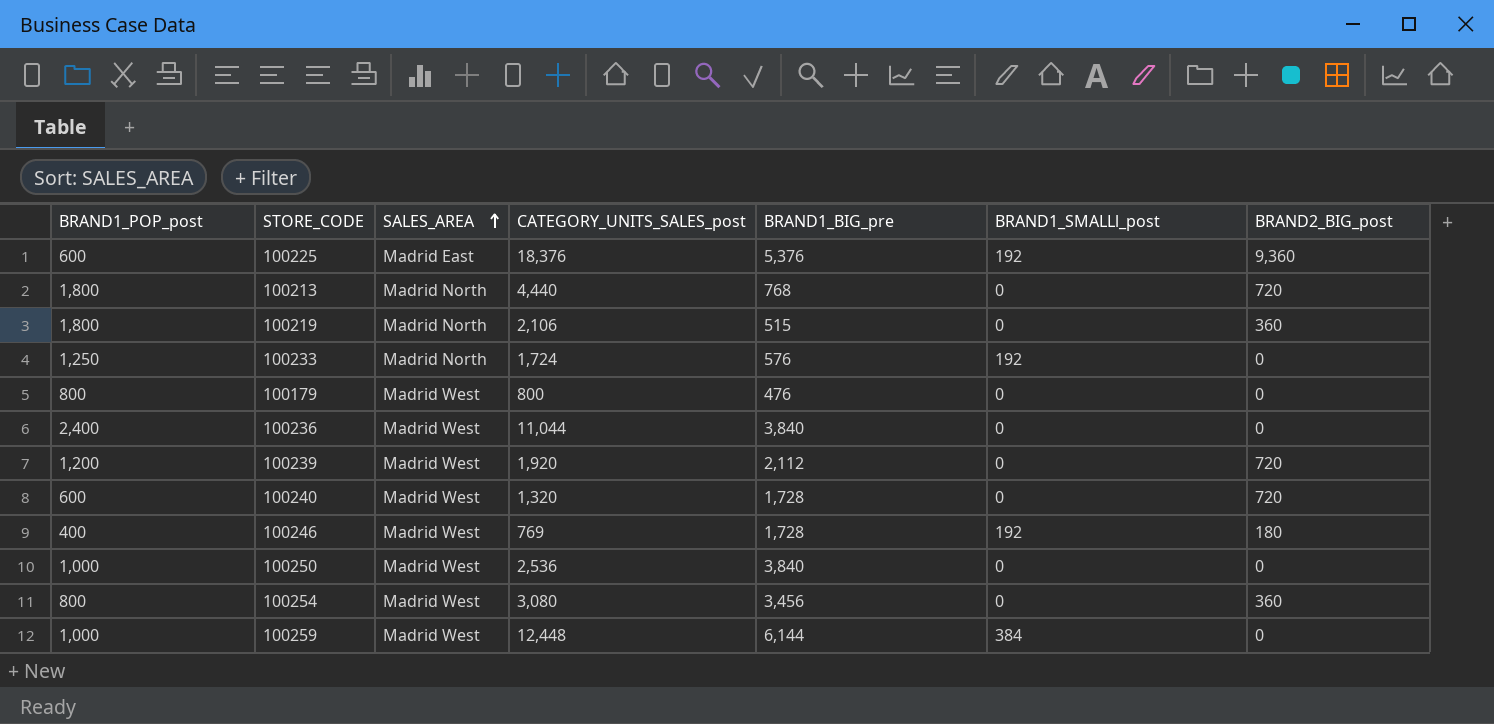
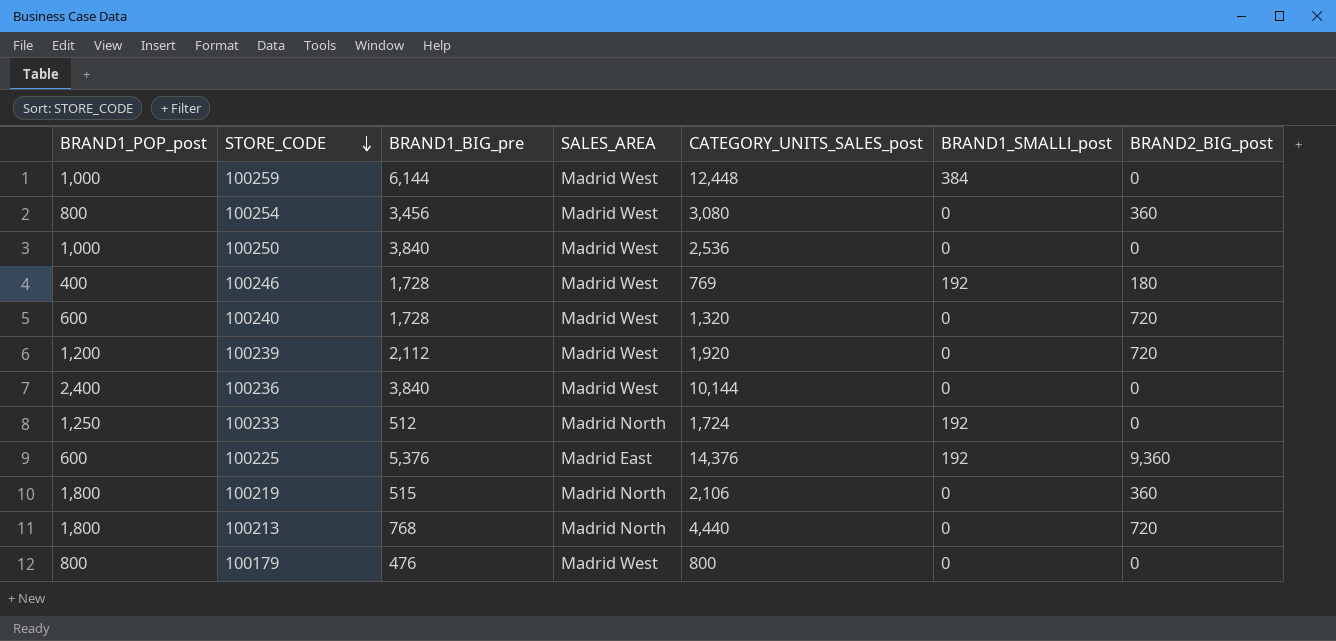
row order: SALES_AREA ascending -> STORE_CODE descending
column BRAND1_BIG_pre | position: 5 -> 3
100236 | CATEGORY_UNITS_SALES_post: 11,044 -> 10,144
100233 | BRAND1_BIG_pre: 576 -> 512
100225 | CATEGORY_UNITS_SALES_post: 18,376 -> 14,376

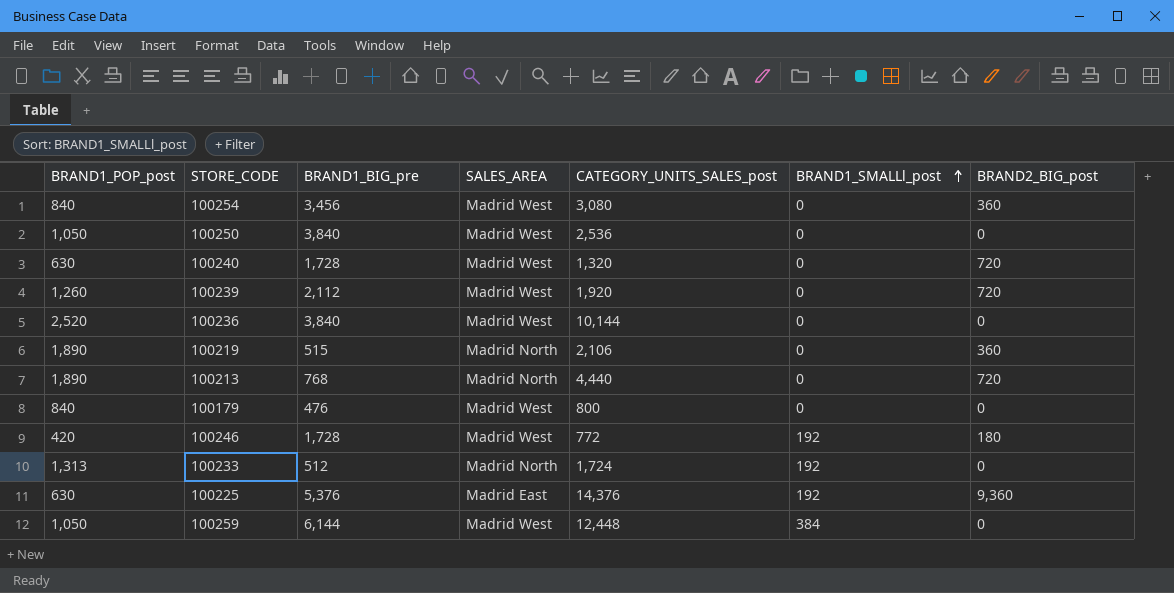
row order: STORE_CODE descending -> BRAND1_SMALLl_post ascending
100254 | BRAND1_POP_post: 800 -> 840
100250 | BRAND1_POP_post: 1,000 -> 1,050
100240 | BRAND1_POP_post: 600 -> 630
100239 | BRAND1_POP_post: 1,200 -> 1,260
100236 | BRAND1_POP_post: 2,400 -> 2,520
100219 | BRAND1_POP_post: 1,800 -> 1,890
100213 | BRAND1_POP_post: 1,800 -> 1,890
100179 | BRAND1_POP_post: 800 -> 840
100246 | BRAND1_POP_post: 400 -> 420
100246 | CATEGORY_UNITS_SALES_post: 769 -> 772
100233 | BRAND1_POP_post: 1,250 -> 1,313
100225 | BRAND1_POP_post: 600 -> 630
100259 | BRAND1_POP_post: 1,000 -> 1,050

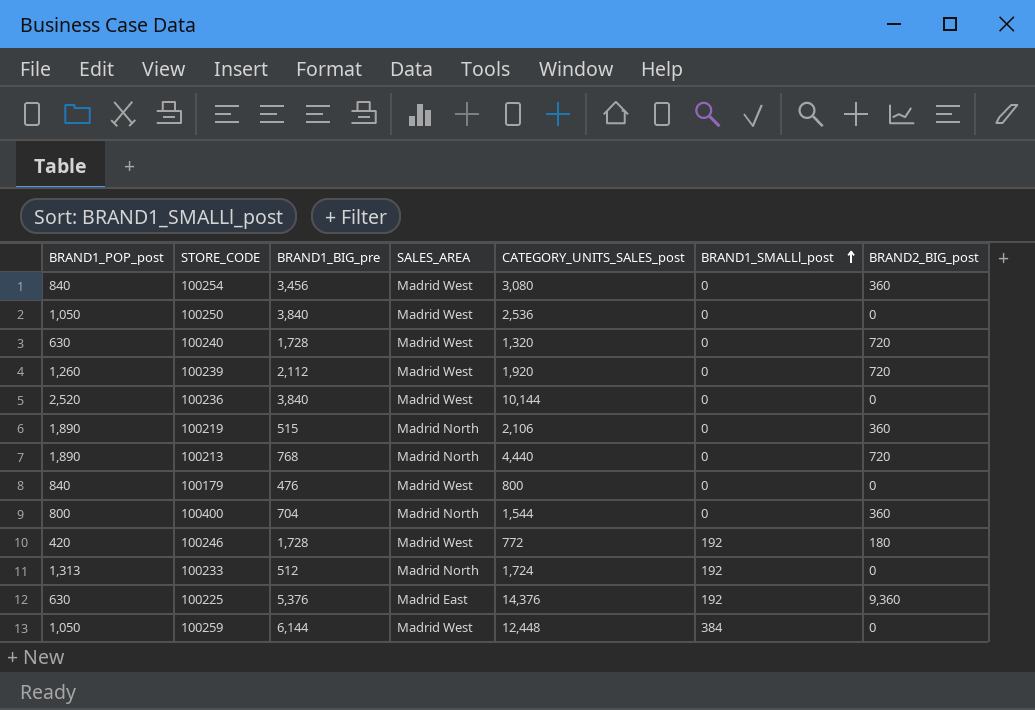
row 100400: none -> 800 | 704 | Madrid North | 1,544 | 0 | 360

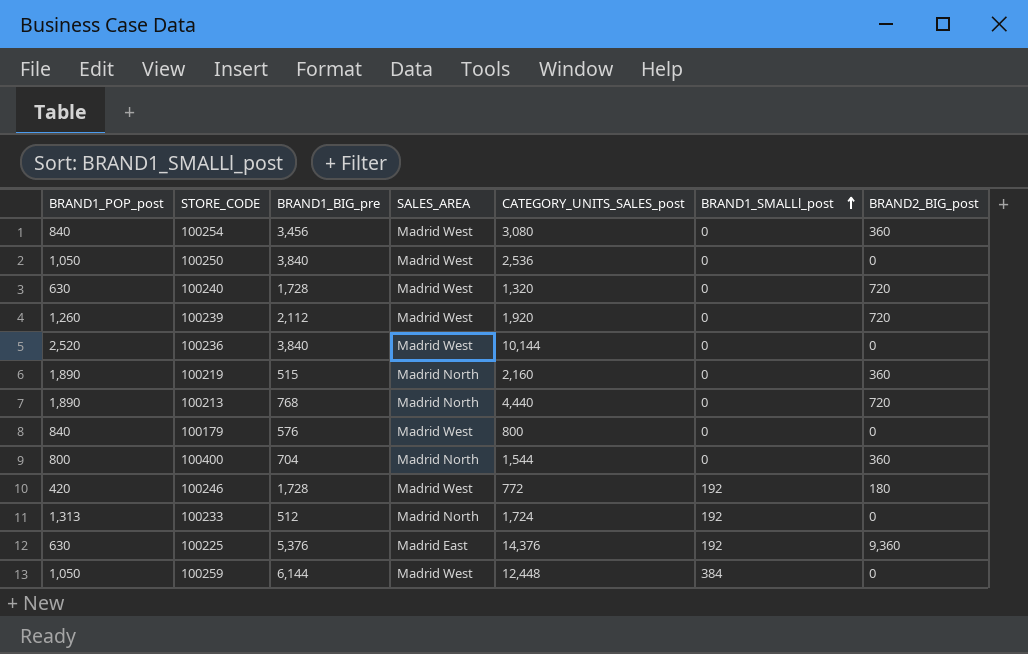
100219 | CATEGORY_UNITS_SALES_post: 2,106 -> 2,160
100179 | BRAND1_BIG_pre: 476 -> 576

